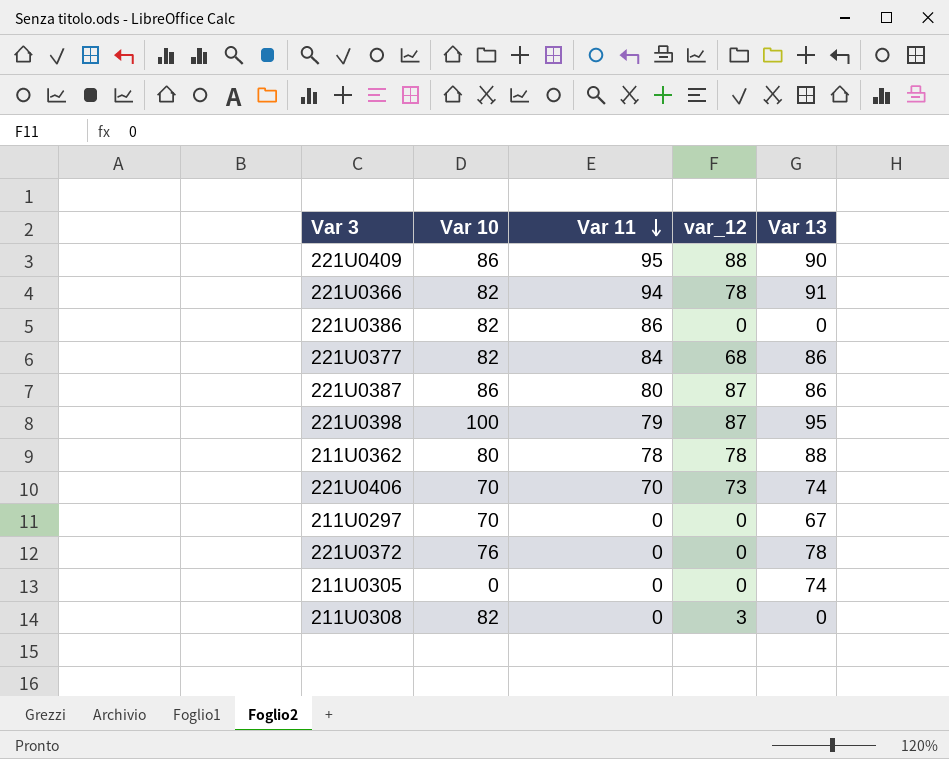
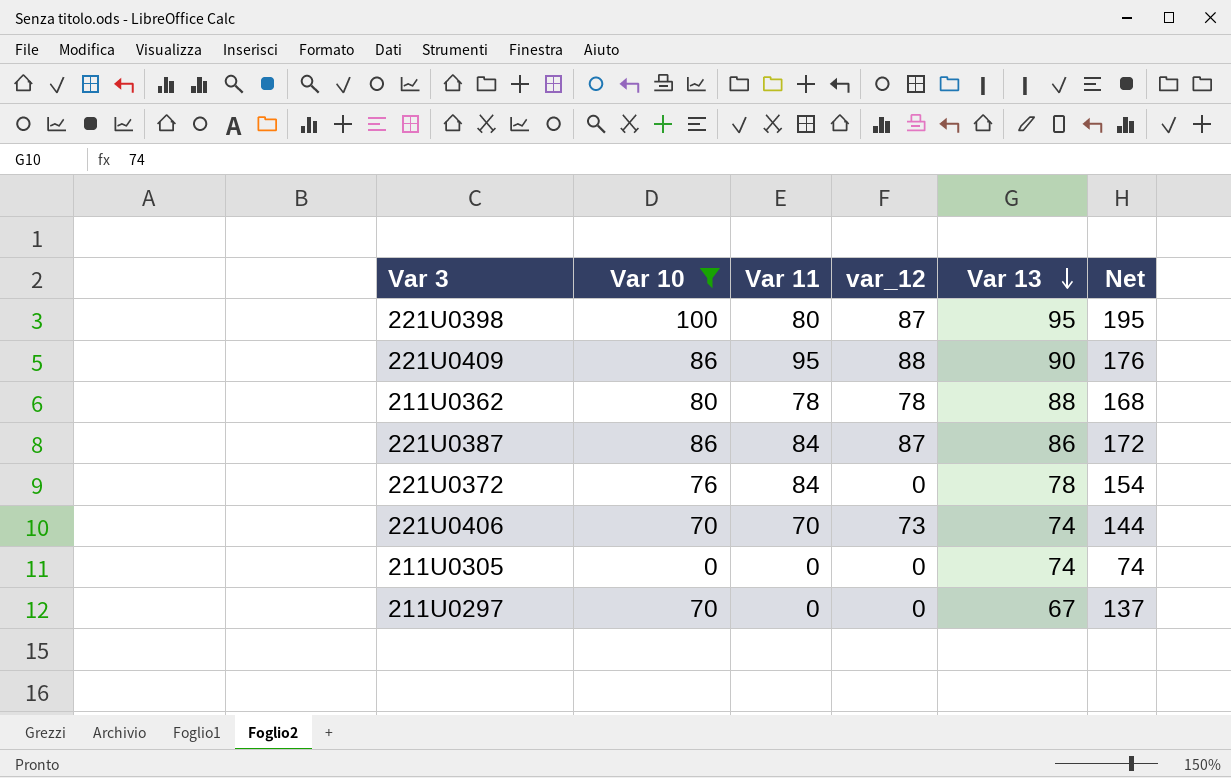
filter: none -> Var 10 != 82
row order: Var 11 descending -> Var 13 descending
column Net | formula: none -> [Var 10] + [Var 13]
221U0398 | Var 11: 79 -> 80
221U0387 | Var 11: 80 -> 84
221U0372 | Var 11: 0 -> 84

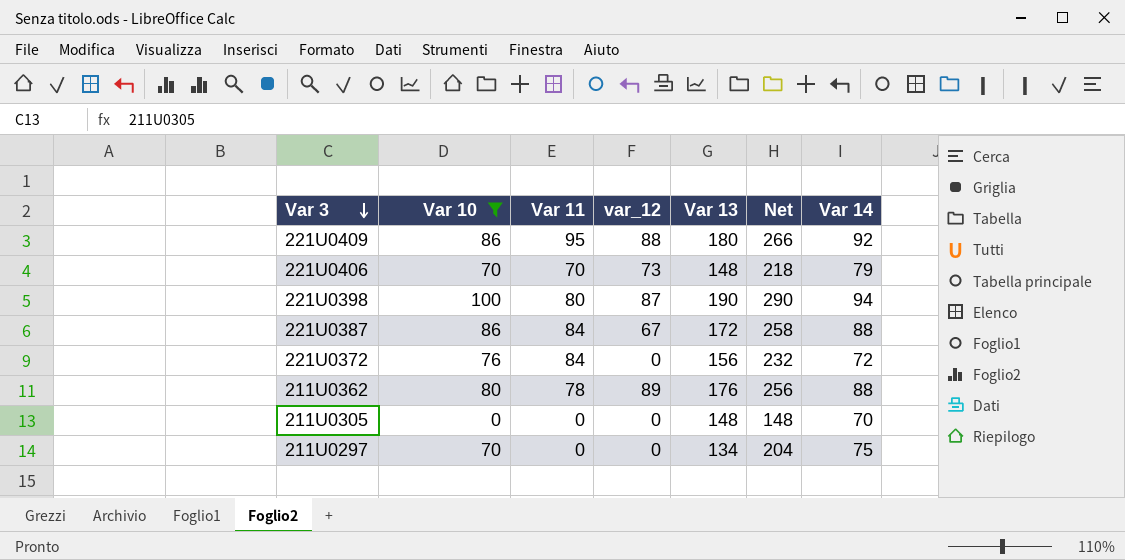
row order: Var 13 descending -> Var 3 descending
column Var 14 | position: none -> 7
221U0409 | Var 13: 90 -> 180
221U0409 | Net: 176 -> 266
221U0406 | Var 13: 74 -> 148
221U0406 | Net: 144 -> 218
221U0398 | Var 13: 95 -> 190
221U0398 | Net: 195 -> 290
221U0387 | var_12: 87 -> 67
221U0387 | Var 13: 86 -> 172
221U0387 | Net: 172 -> 258
221U0372 | Var 13: 78 -> 156
221U0372 | Net: 154 -> 232
211U0362 | var_12: 78 -> 89
211U0362 | Var 13: 88 -> 176
211U0362 | Net: 168 -> 256
211U0305 | Var 13: 74 -> 148
211U0305 | Net: 74 -> 148
211U0297 | Var 13: 67 -> 134
211U0297 | Net: 137 -> 204

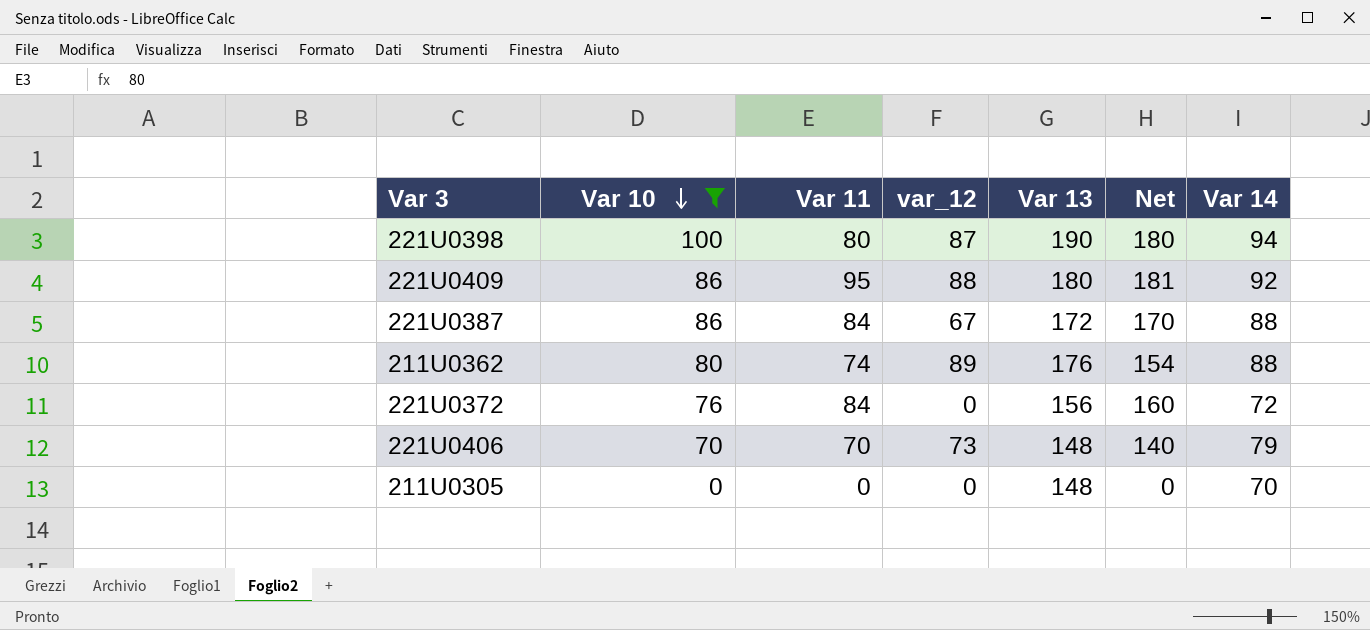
row order: Var 3 descending -> Var 10 descending
column Net | formula: [Var 10] + [Var 13] -> [Var 10] + [Var 11]
row 211U0297: 70 | 0 | 0 | 134 | 204 | 75 -> none
211U0362 | Var 11: 78 -> 74

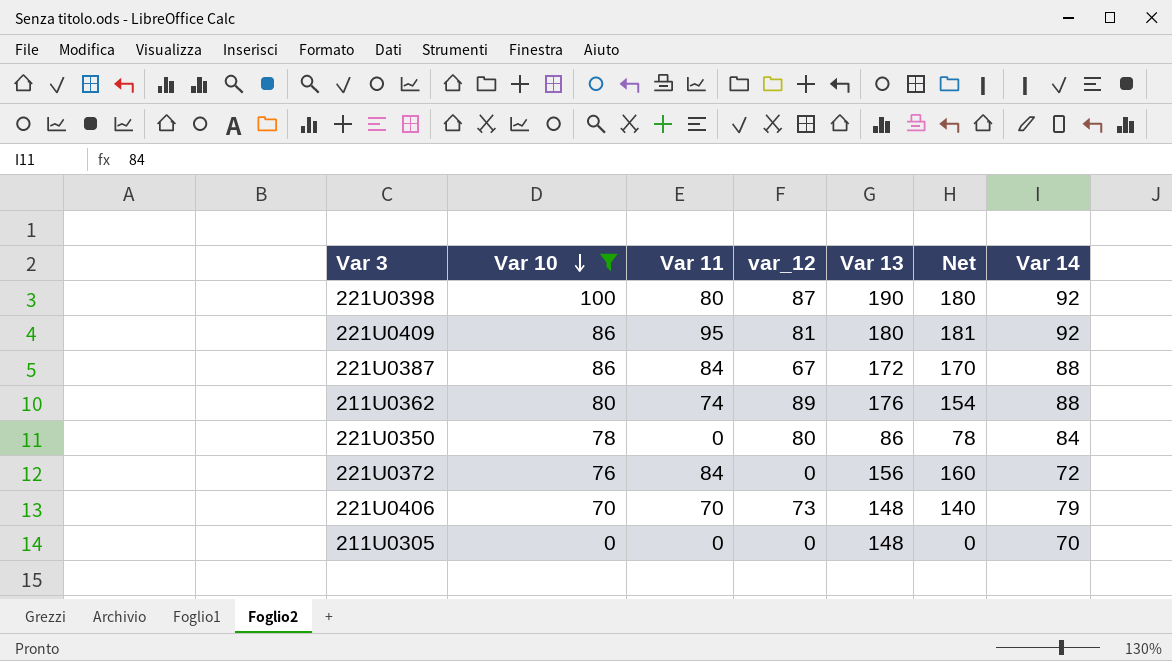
221U0398 | Var 14: 94 -> 92
221U0409 | var_12: 88 -> 81
row 221U0350: none -> 78 | 0 | 80 | 86 | 78 | 84

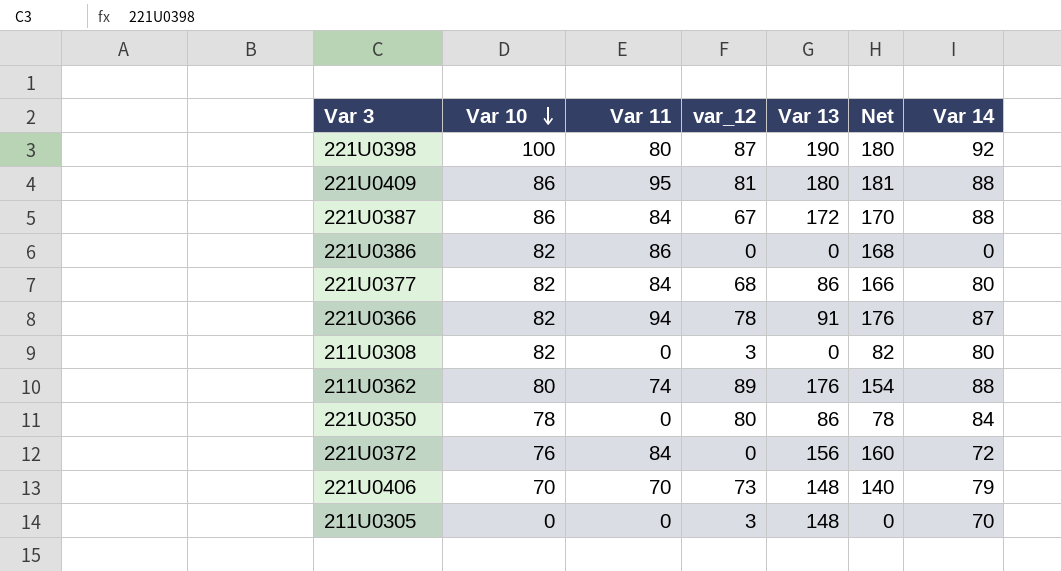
filter: Var 10 != 82 -> none
221U0409 | Var 14: 92 -> 88
211U0305 | var_12: 0 -> 3

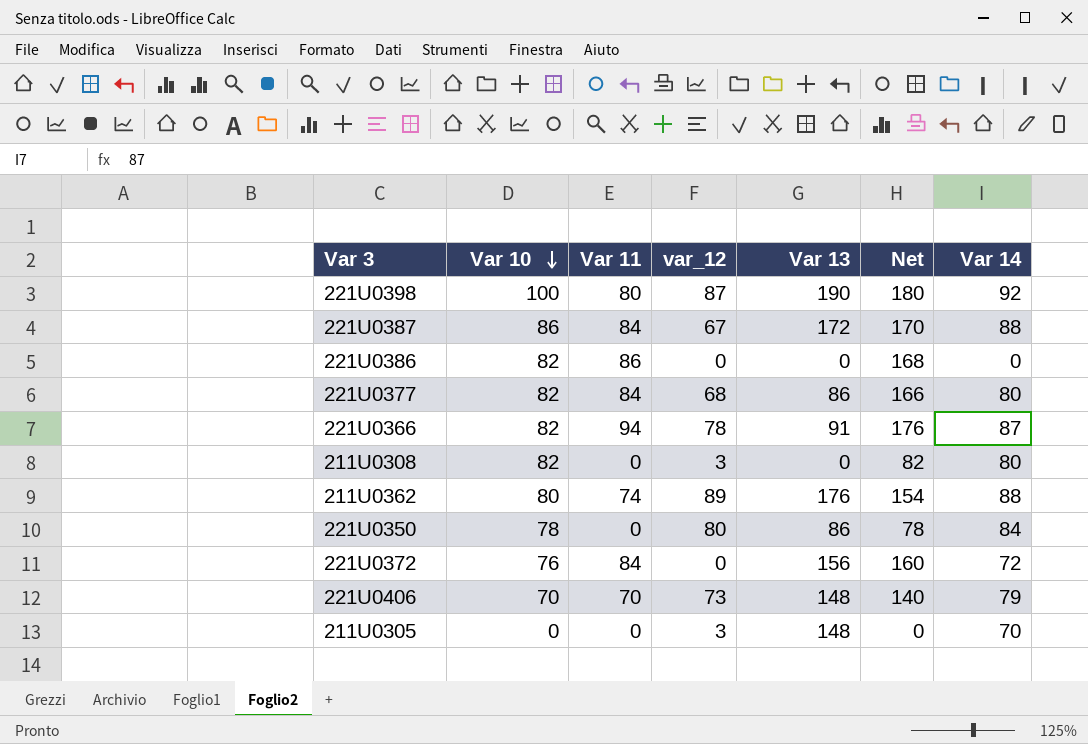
row 221U0409: 86 | 95 | 81 | 180 | 181 | 88 -> none

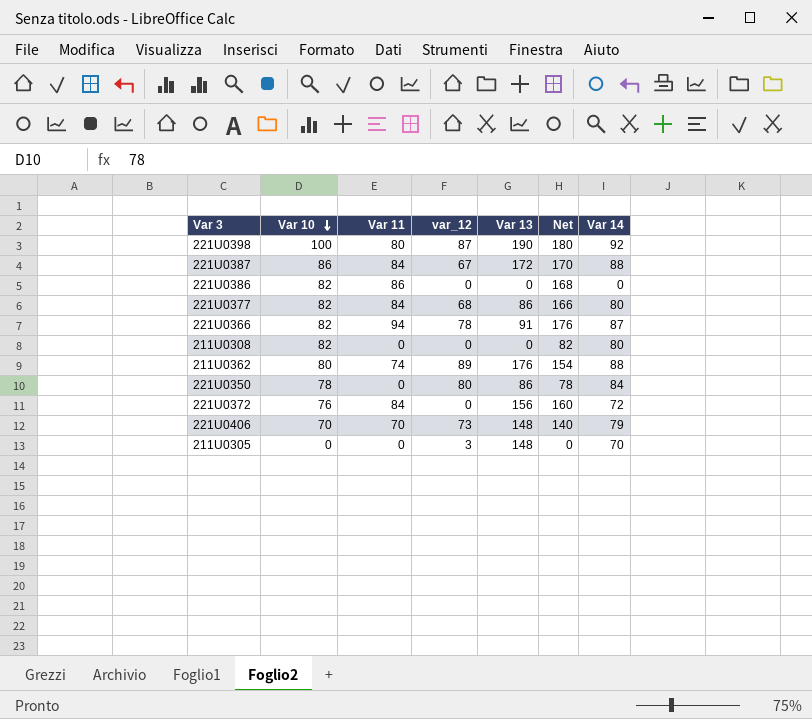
211U0308 | var_12: 3 -> 0

